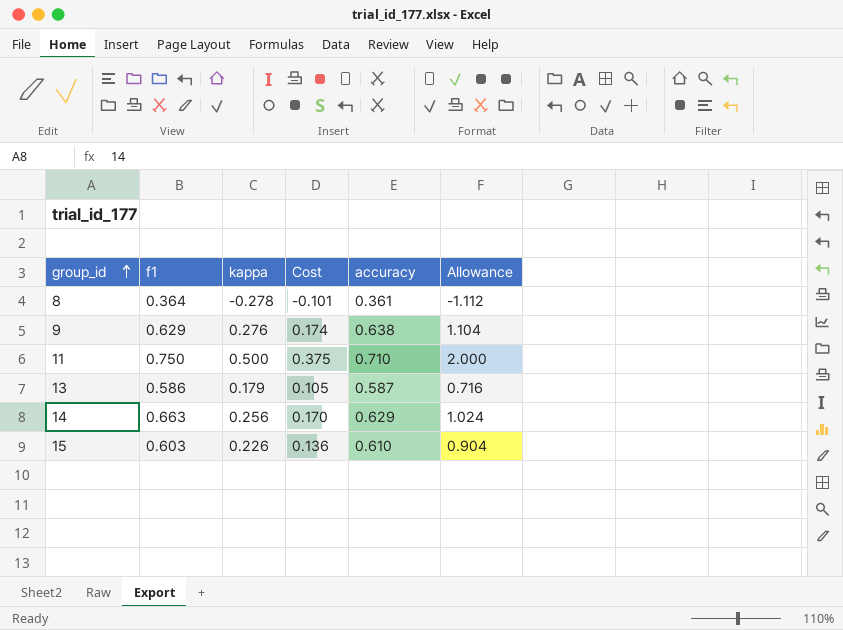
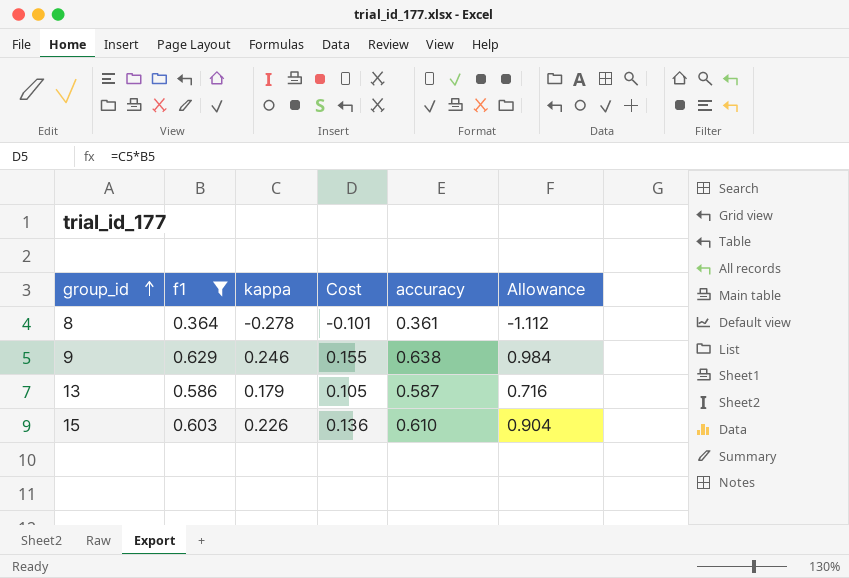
filter: none -> f1 <= 0.629
9 | kappa: 0.276 -> 0.246
9 | Cost: 0.174 -> 0.155
9 | Allowance: 1.104 -> 0.984

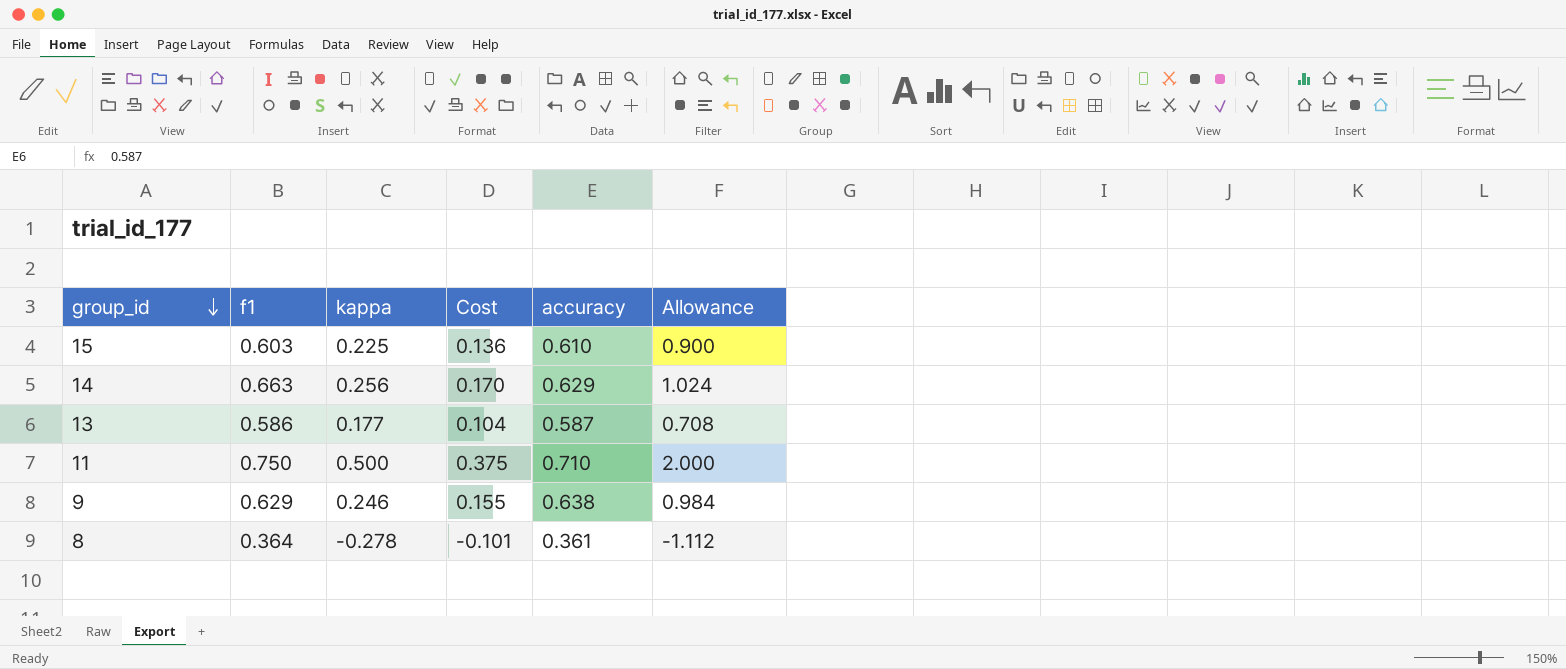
filter: f1 <= 0.629 -> none
row order: group_id ascending -> group_id descending
15 | kappa: 0.226 -> 0.225
15 | Allowance: 0.904 -> 0.900
13 | kappa: 0.179 -> 0.177
13 | Cost: 0.105 -> 0.104
13 | Allowance: 0.716 -> 0.708

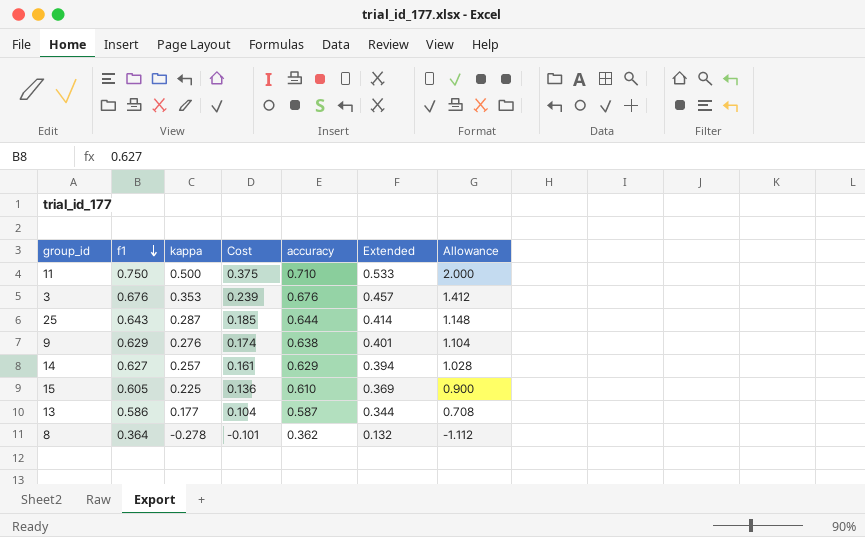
row order: group_id descending -> f1 descending
column Extended | formula: none -> [f1] * [accuracy]
row 3: none -> 0.676 | 0.353 | 0.239 | 0.676 | 0.457 | 1.412
row 25: none -> 0.643 | 0.287 | 0.185 | 0.644 | 0.414 | 1.148
9 | kappa: 0.246 -> 0.276
9 | Cost: 0.155 -> 0.174
9 | Allowance: 0.984 -> 1.104
14 | f1: 0.663 -> 0.627
14 | kappa: 0.256 -> 0.257
14 | Cost: 0.170 -> 0.161
14 | Allowance: 1.024 -> 1.028
15 | f1: 0.603 -> 0.605
8 | accuracy: 0.361 -> 0.362

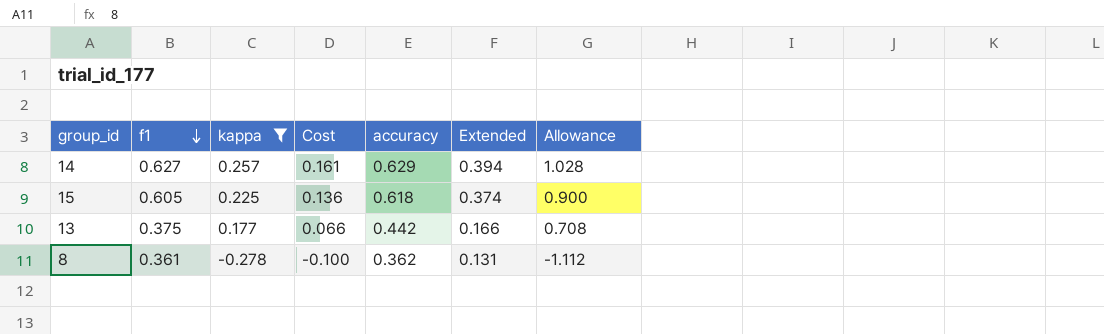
filter: none -> kappa <= 0.257
15 | accuracy: 0.610 -> 0.618
15 | Extended: 0.369 -> 0.374
13 | f1: 0.586 -> 0.375
13 | Cost: 0.104 -> 0.066
13 | accuracy: 0.587 -> 0.442
13 | Extended: 0.344 -> 0.166
8 | f1: 0.364 -> 0.361
8 | Cost: -0.101 -> -0.100
8 | Extended: 0.132 -> 0.131

